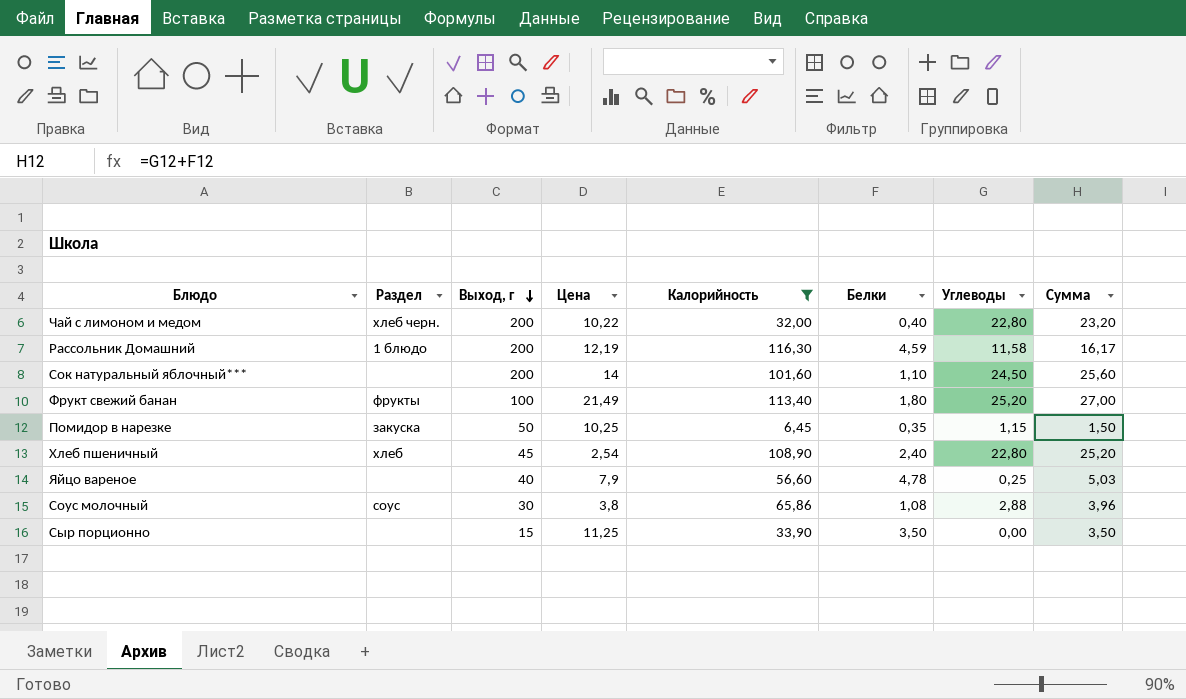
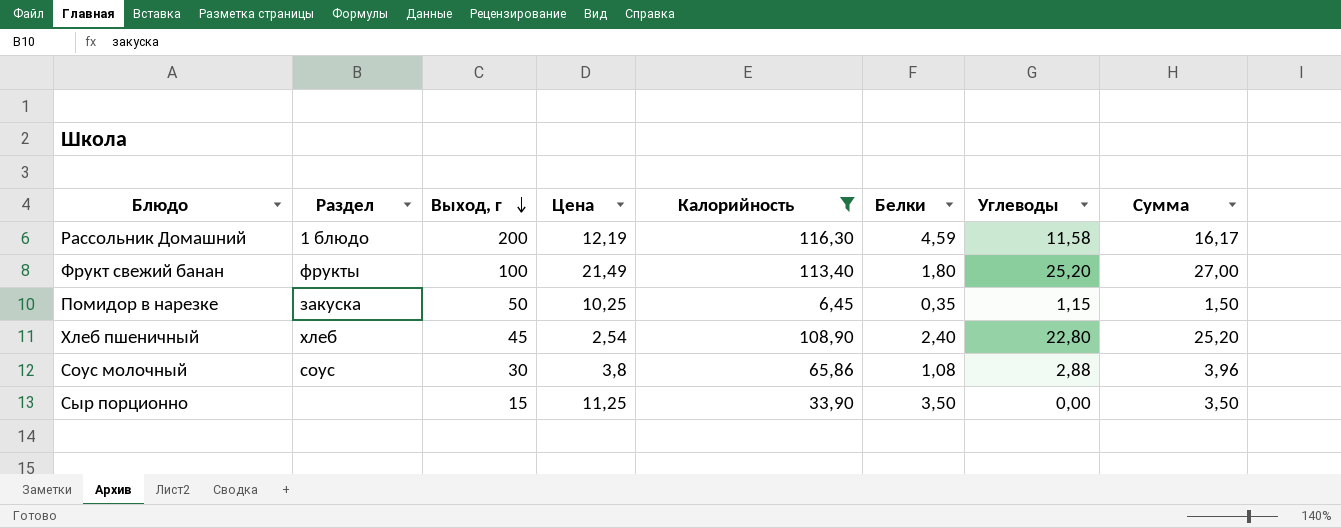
row Чай с лимоном и медом: хлеб черн. | 200 | 10,22 | 32,00 | 0,40 | 22,80 | 23,20 -> none
row Сок натуральный яблочный***: none | 200 | 14 | 101,60 | 1,10 | 24,50 | 25,60 -> none
row Яйцо вареное: none | 40 | 7,9 | 56,60 | 4,78 | 0,25 | 5,03 -> none

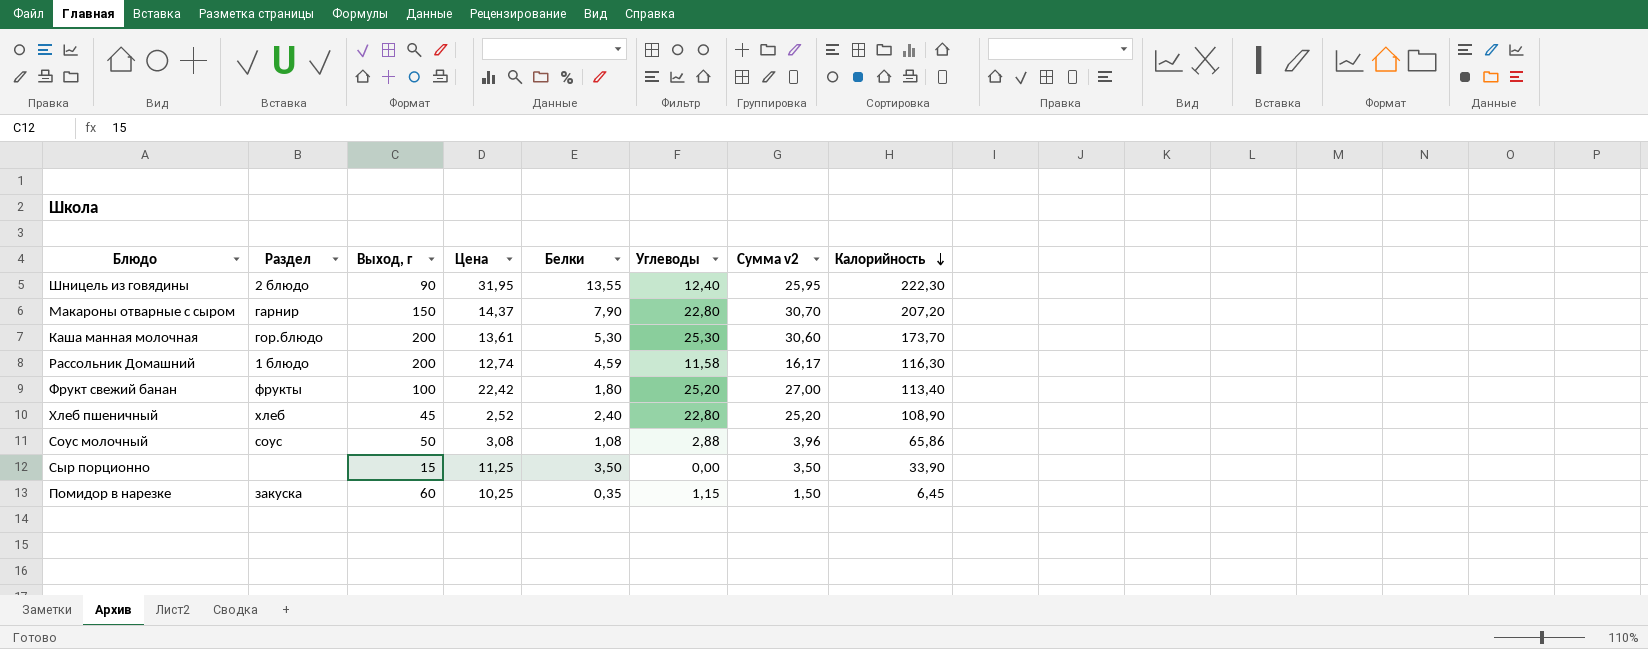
filter: Калорийность <= 116,30 -> none
row order: Выход, г descending -> Калорийность descending
column name: Сумма -> Сумма v2
column Калорийность | position: 5 -> 8
Рассольник Домашний | Цена: 12,19 -> 12,74
Фрукт свежий банан | Цена: 21,49 -> 22,42
Хлеб пшеничный | Цена: 2,54 -> 2,52
Соус молочный | Выход, г: 30 -> 50
Соус молочный | Цена: 3,8 -> 3,08
Помидор в нарезке | Выход, г: 50 -> 60

